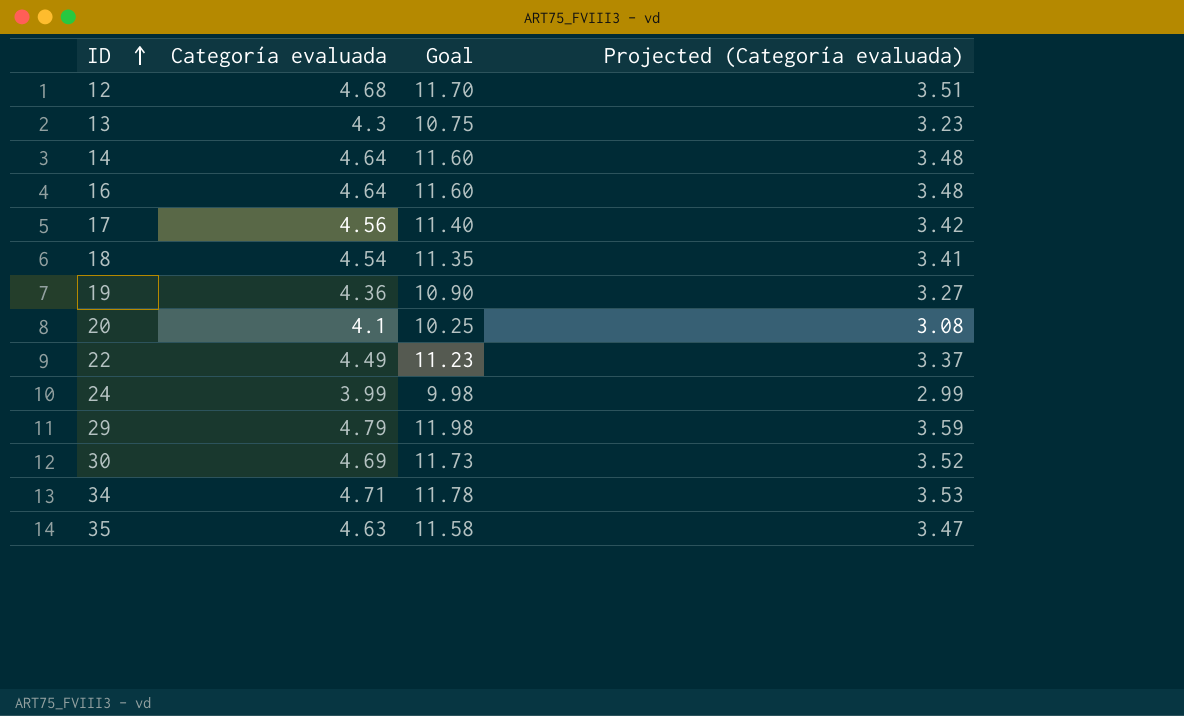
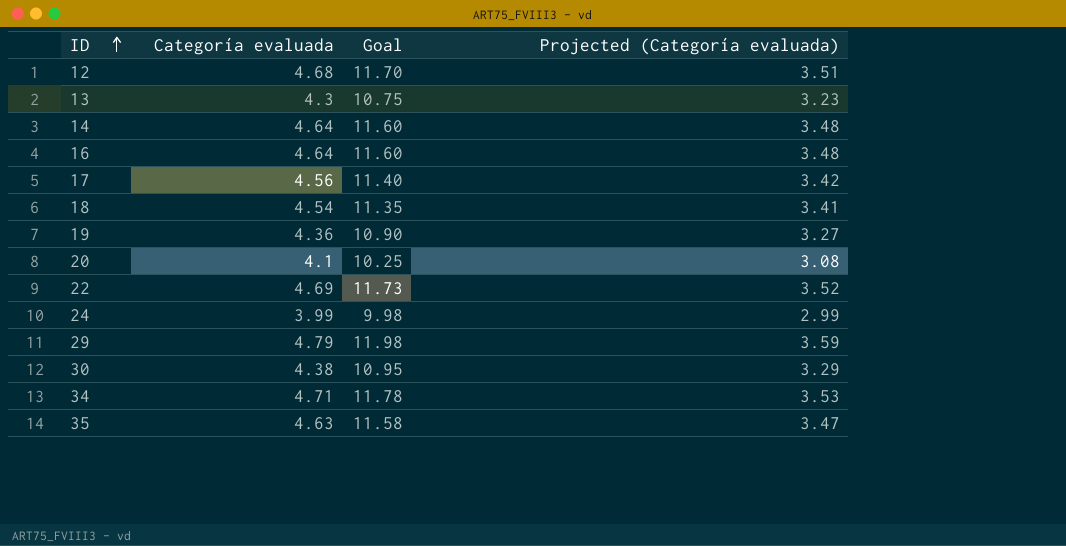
22 | Categoría evaluada: 4.49 -> 4.69
22 | Goal: 11.23 -> 11.73
22 | Projected (Categoría evaluada): 3.37 -> 3.52
30 | Categoría evaluada: 4.69 -> 4.38
30 | Goal: 11.73 -> 10.95
30 | Projected (Categoría evaluada): 3.52 -> 3.29

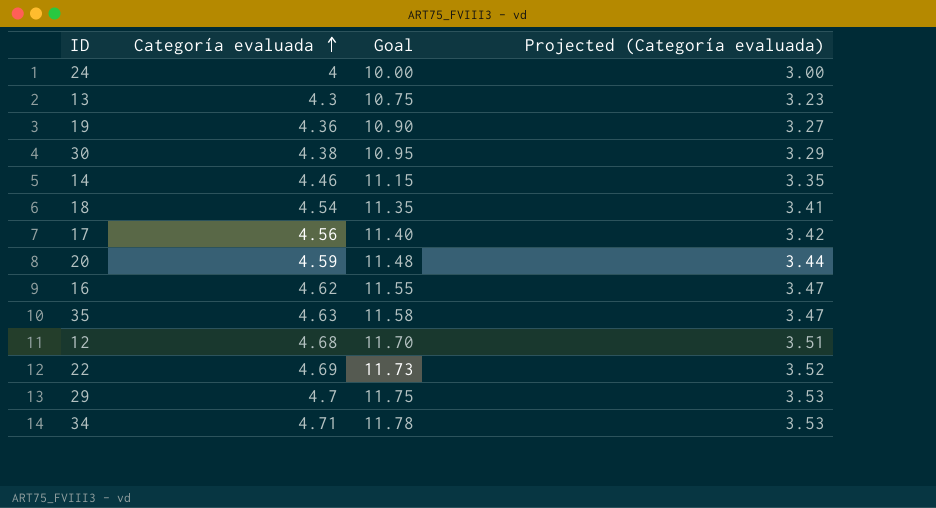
row order: ID ascending -> Categoría evaluada ascending
24 | Categoría evaluada: 3.99 -> 4
24 | Goal: 9.98 -> 10.00
24 | Projected (Categoría evaluada): 2.99 -> 3.00
14 | Categoría evaluada: 4.64 -> 4.46
14 | Goal: 11.60 -> 11.15
14 | Projected (Categoría evaluada): 3.48 -> 3.35
20 | Categoría evaluada: 4.1 -> 4.59
20 | Goal: 10.25 -> 11.48
20 | Projected (Categoría evaluada): 3.08 -> 3.44
16 | Categoría evaluada: 4.64 -> 4.62
16 | Goal: 11.60 -> 11.55
16 | Projected (Categoría evaluada): 3.48 -> 3.47
29 | Categoría evaluada: 4.79 -> 4.7
29 | Goal: 11.98 -> 11.75
29 | Projected (Categoría evaluada): 3.59 -> 3.53

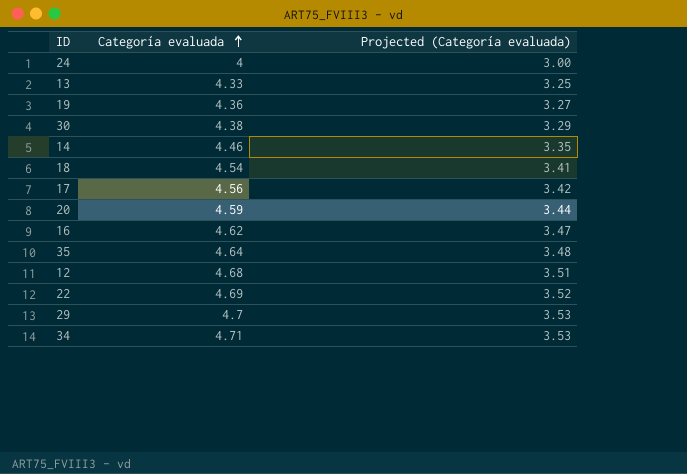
column Goal | formula: [Categoría evaluada] * 2.5 -> none
13 | Categoría evaluada: 4.3 -> 4.33
13 | Projected (Categoría evaluada): 3.23 -> 3.25
35 | Categoría evaluada: 4.63 -> 4.64
35 | Projected (Categoría evaluada): 3.47 -> 3.48

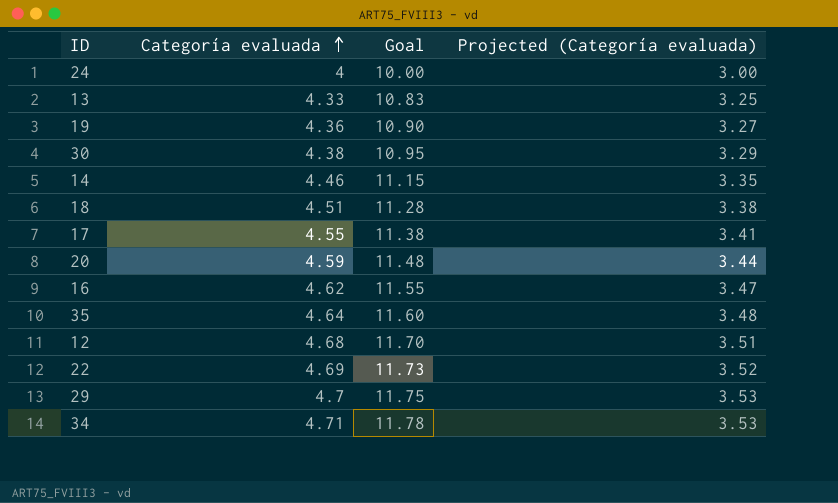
column Goal | formula: none -> [Categoría evaluada] * 2.5
18 | Categoría evaluada: 4.54 -> 4.51
18 | Projected (Categoría evaluada): 3.41 -> 3.38
17 | Categoría evaluada: 4.56 -> 4.55
17 | Projected (Categoría evaluada): 3.42 -> 3.41

